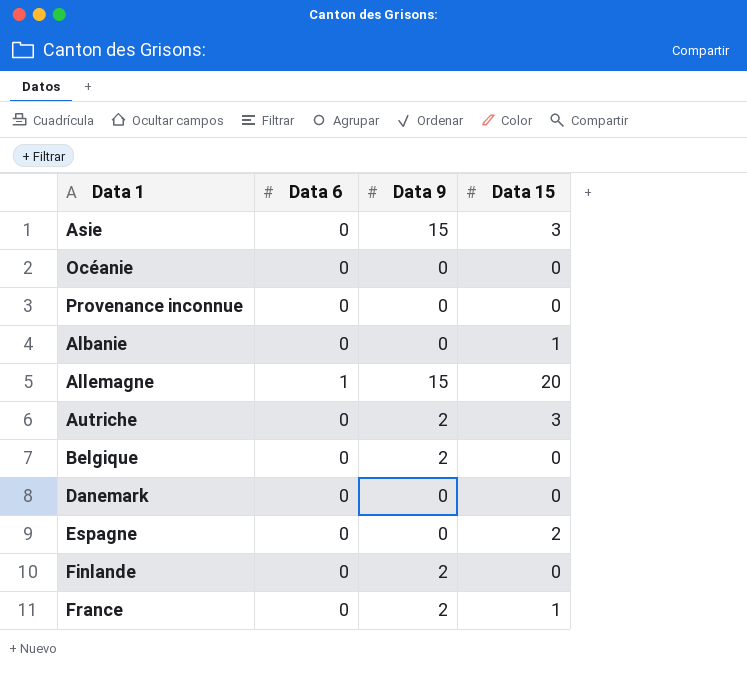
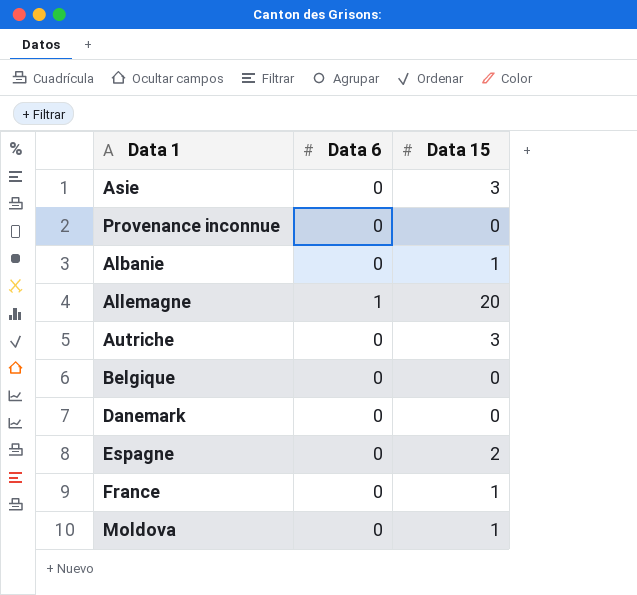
column Data 9 | position: 3 -> none
row Océanie: 0 | 0 | 0 -> none
row Finlande: 0 | 2 | 0 -> none
row Moldova: none -> 0 | 1

